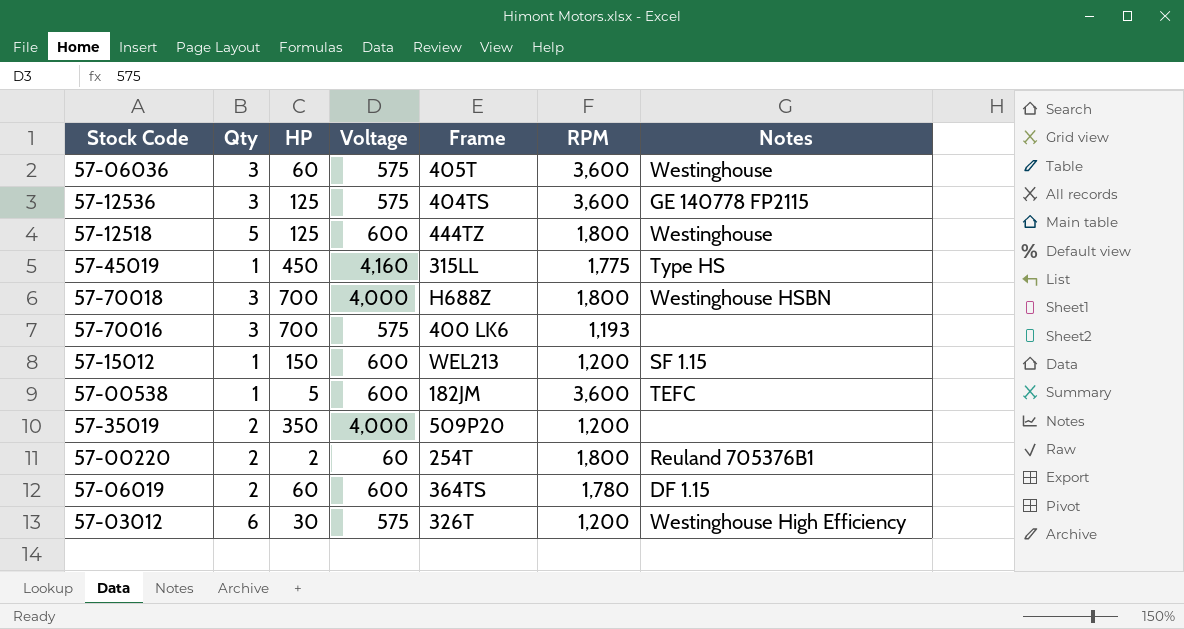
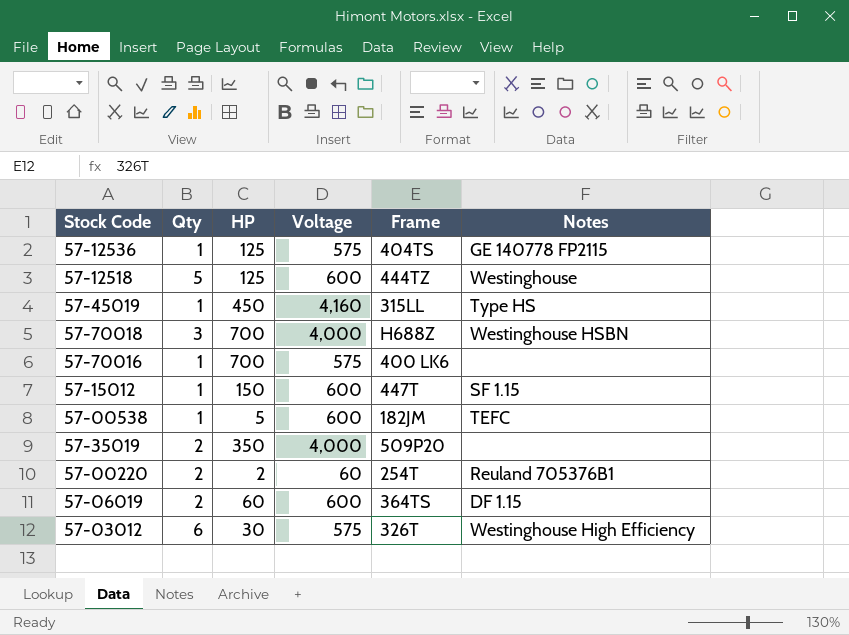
column RPM | position: 6 -> none
row 57-06036: 3 | 60 | 575 | 405T | 3,600 | Westinghouse -> none
57-12536 | Qty: 3 -> 1
57-70016 | Qty: 3 -> 1
57-15012 | Frame: WEL213 -> 447T

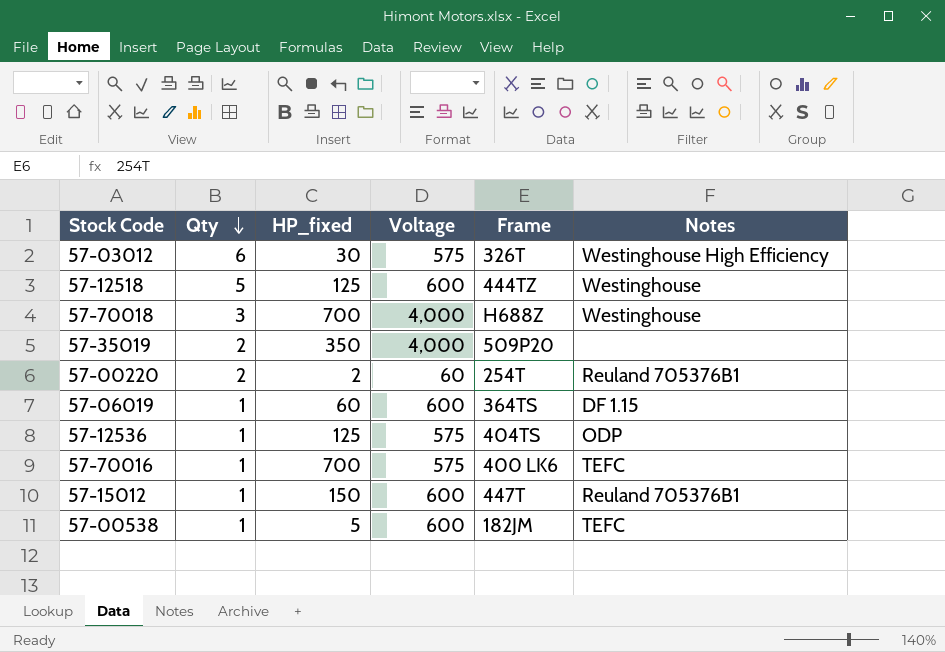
row order: none -> Qty descending
column name: HP -> HP_fixed
row 57-45019: 1 | 450 | 4,160 | 315LL | Type HS -> none
57-70018 | Notes: Westinghouse HSBN -> Westinghouse
57-06019 | Qty: 2 -> 1
57-12536 | Notes: GE 140778 FP2115 -> ODP
57-70016 | Notes: none -> TEFC
57-15012 | Notes: SF 1.15 -> Reuland 705376B1

